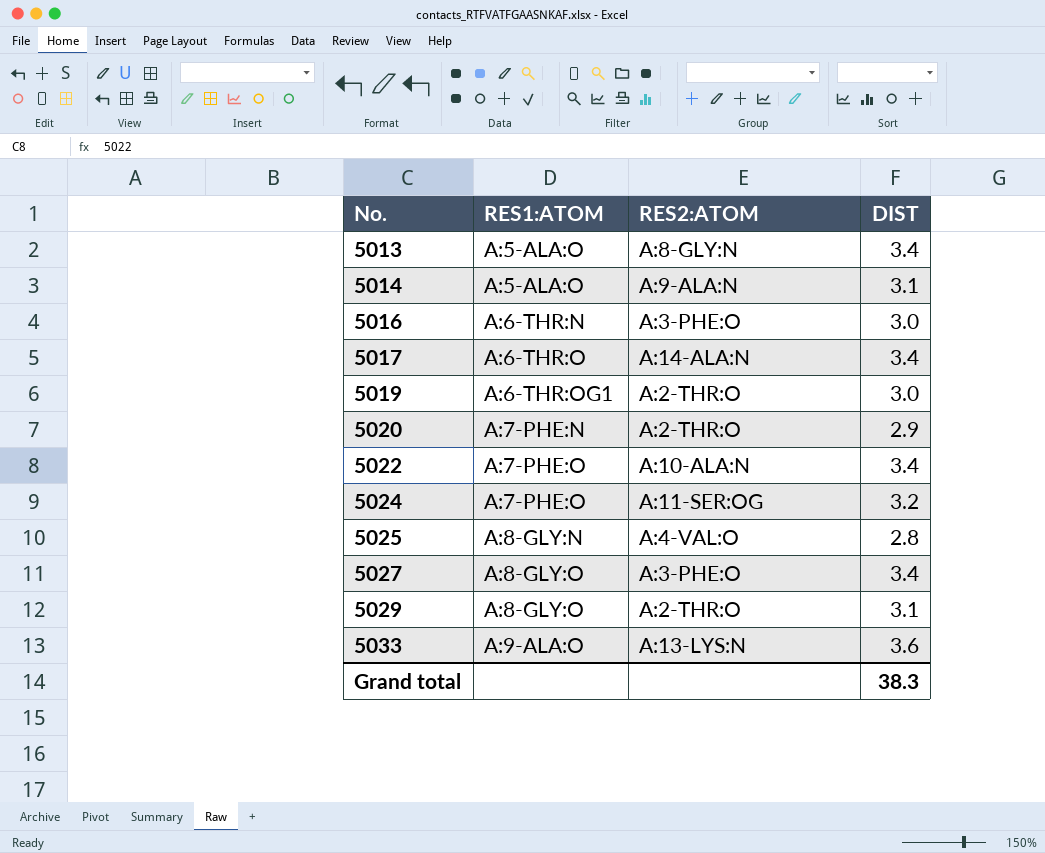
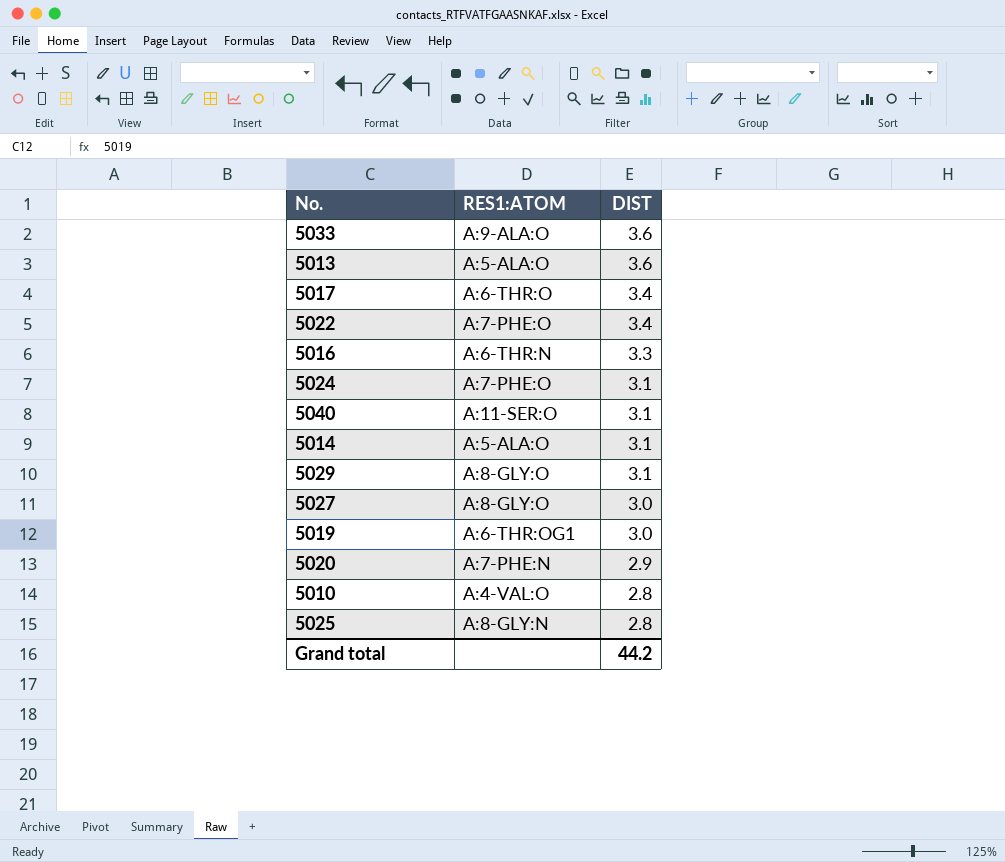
row order: No. ascending -> DIST descending
column RES2:ATOM | position: 3 -> none
5013 | DIST: 3.4 -> 3.6
5016 | DIST: 3.0 -> 3.3
5024 | DIST: 3.2 -> 3.1
row 5040: none -> A:11-SER:O | 3.1
5027 | DIST: 3.4 -> 3.0
row 5010: none -> A:4-VAL:O | 2.8
Grand total | DIST: 38.3 -> 44.2

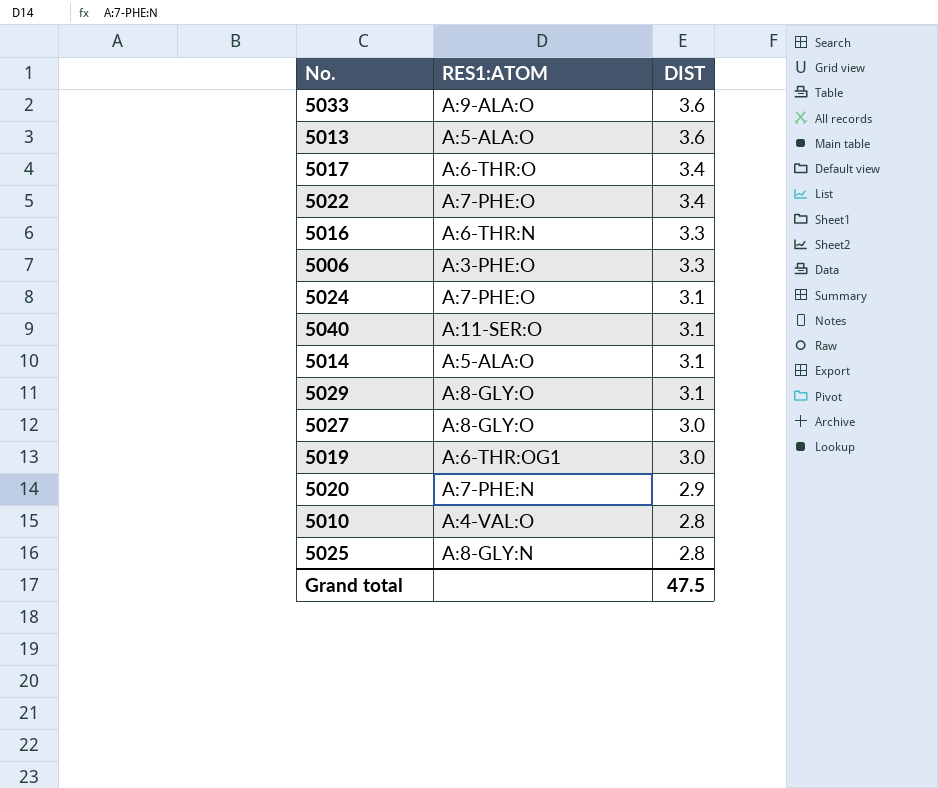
row 5006: none -> A:3-PHE:O | 3.3
Grand total | DIST: 44.2 -> 47.5

